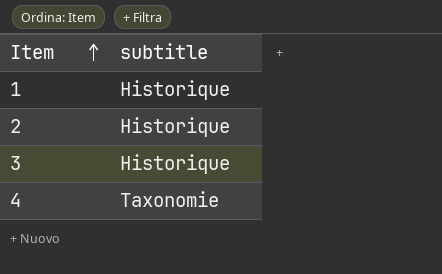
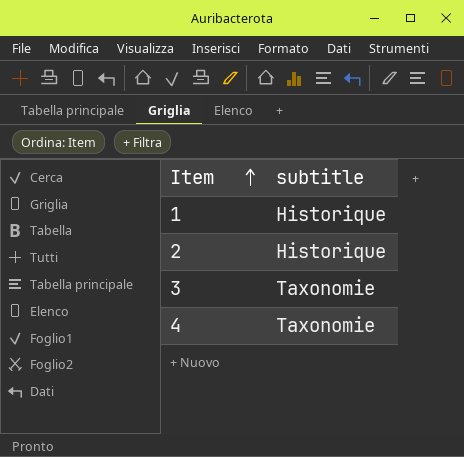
3 | subtitle: Historique -> Taxonomie

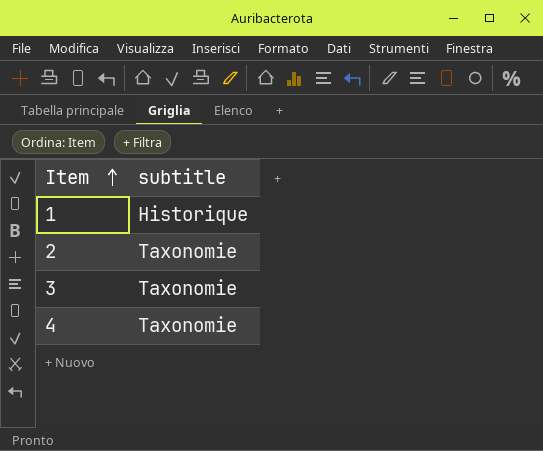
2 | subtitle: Historique -> Taxonomie

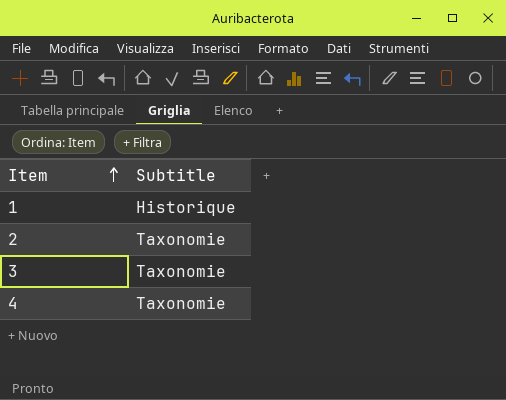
column name: subtitle -> Subtitle

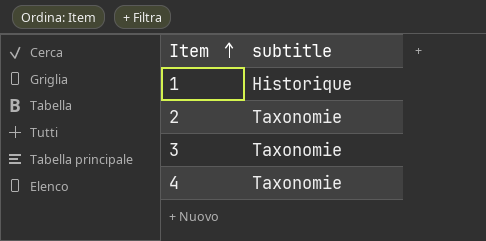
column name: Subtitle -> subtitle

